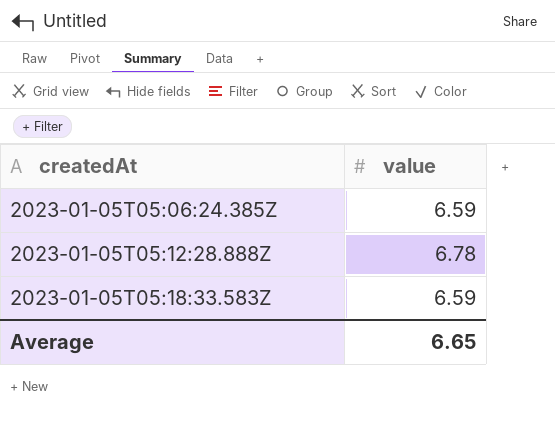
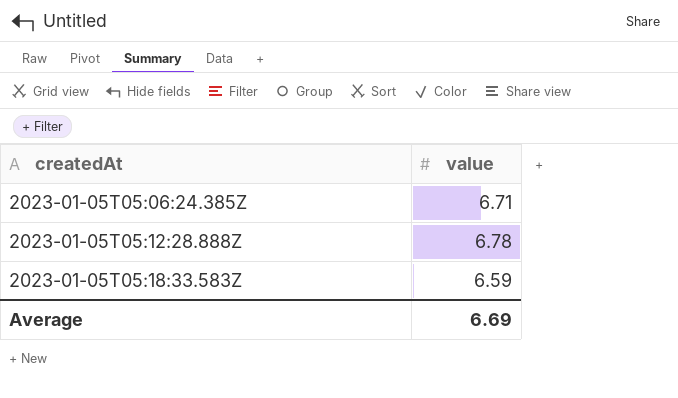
2023-01-05T05:06:24.385Z | value: 6.59 -> 6.71
Average | value: 6.65 -> 6.69

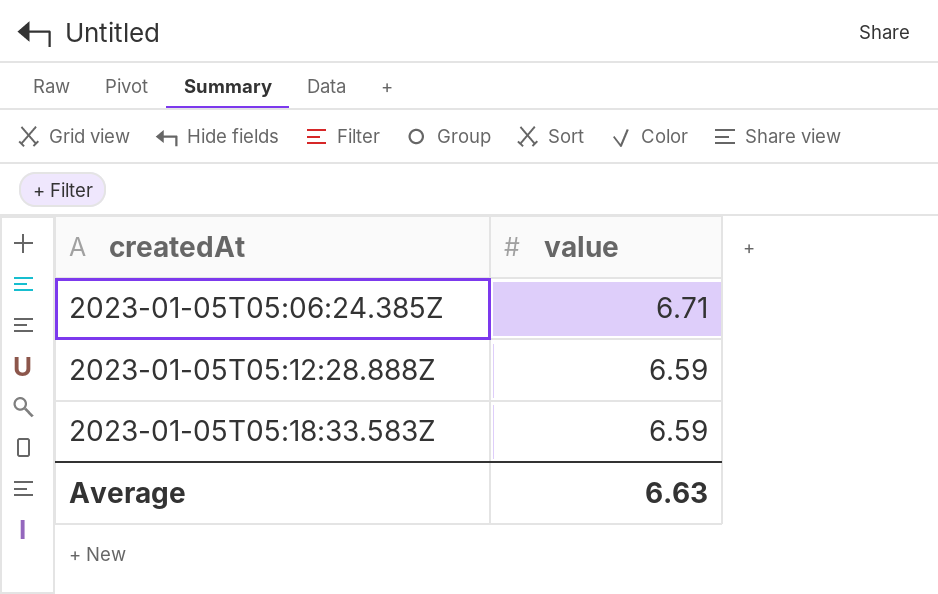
2023-01-05T05:12:28.888Z | value: 6.78 -> 6.59
Average | value: 6.69 -> 6.63

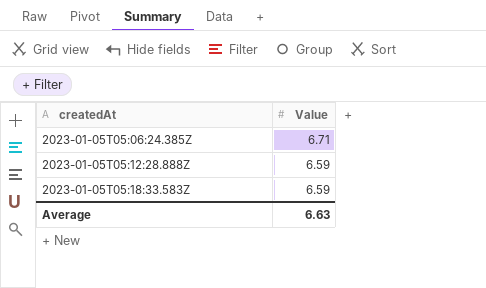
column name: value -> Value

